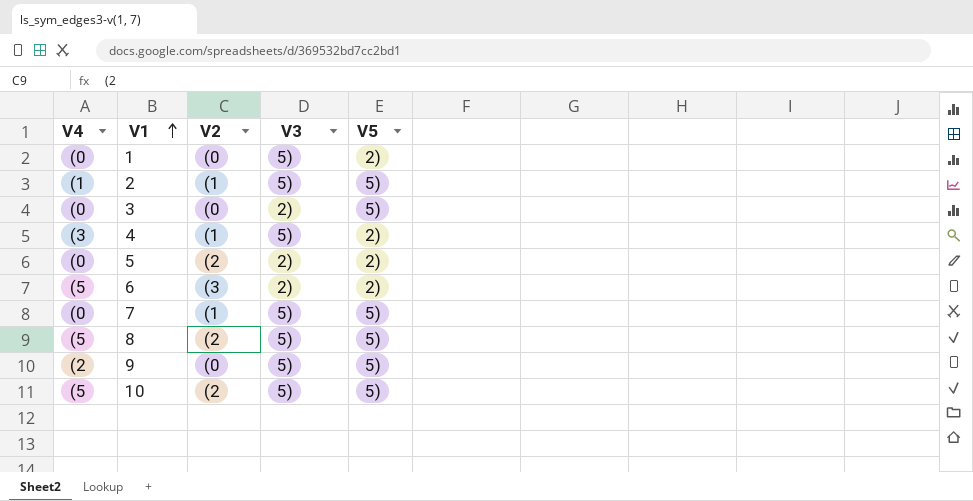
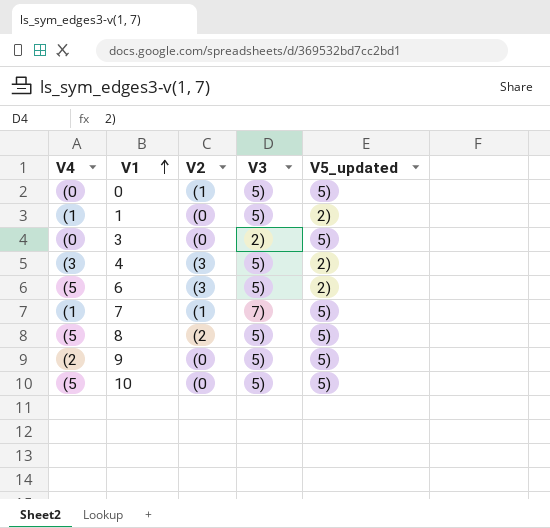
column name: V5 -> V5_updated
row 2: (1 | (1 | 5) | 5) -> none
row 5: (0 | (2 | 2) | 2) -> none
row 0: none -> (0 | (1 | 5) | 5)
1 | V4: (0 -> (1
4 | V2: (1 -> (3
6 | V3: 2) -> 5)
7 | V4: (0 -> (1
7 | V3: 5) -> 7)
10 | V2: (2 -> (0

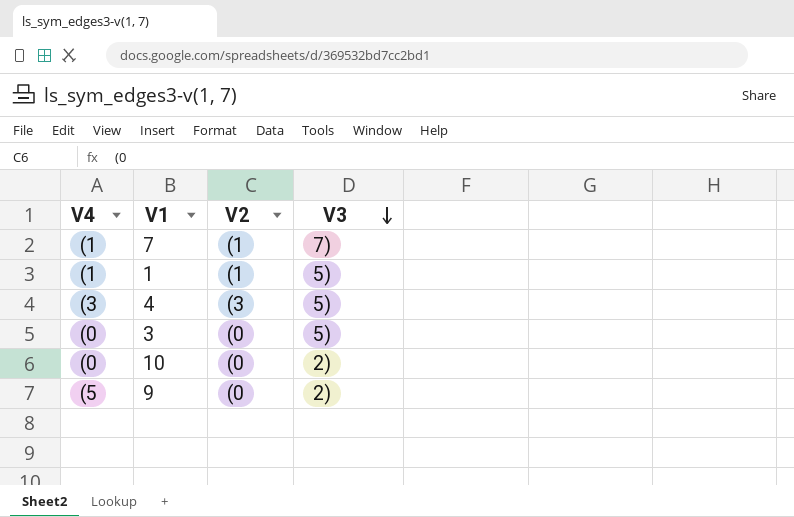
row order: V1 ascending -> V3 descending
column V5_updated | position: 5 -> none
row 0: (0 | (1 | 5) | 5) -> none
row 6: (5 | (3 | 5) | 2) -> none
row 8: (5 | (2 | 5) | 5) -> none
1 | V2: (0 -> (1
3 | V3: 2) -> 5)
10 | V4: (5 -> (0
10 | V3: 5) -> 2)
9 | V4: (2 -> (5
9 | V3: 5) -> 2)

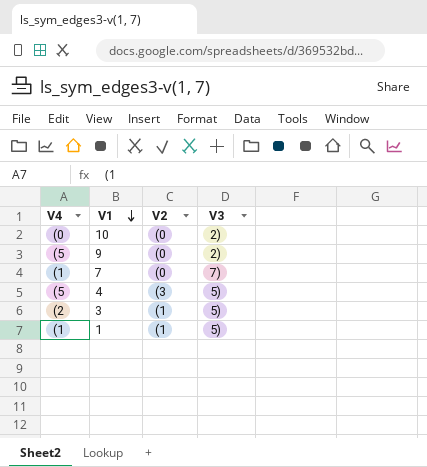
row order: V3 descending -> V1 descending
7 | V2: (1 -> (0
4 | V4: (3 -> (5
3 | V4: (0 -> (2
3 | V2: (0 -> (1

